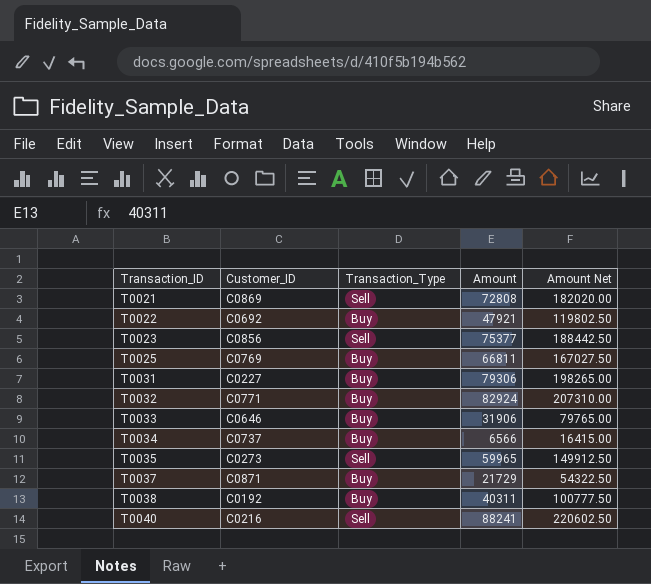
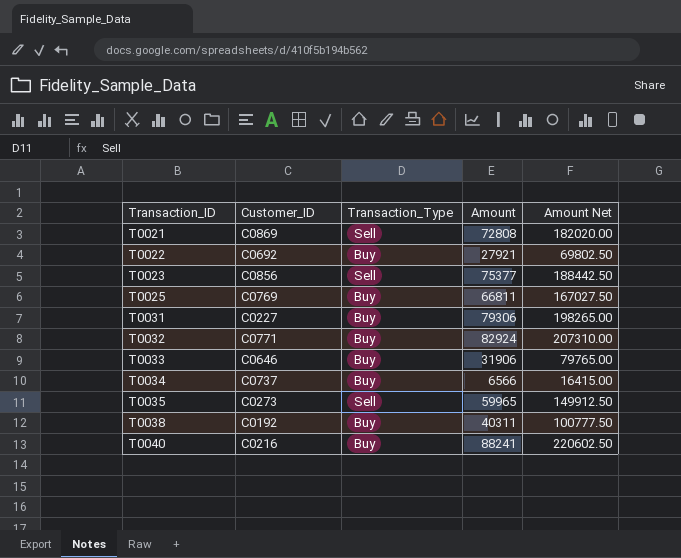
row T0037: C0871 | Buy | 21729 | 54322.50 -> none
T0022 | Amount: 47921 -> 27921
T0022 | Amount Net: 119802.50 -> 69802.50
T0040 | Transaction_Type: Sell -> Buy

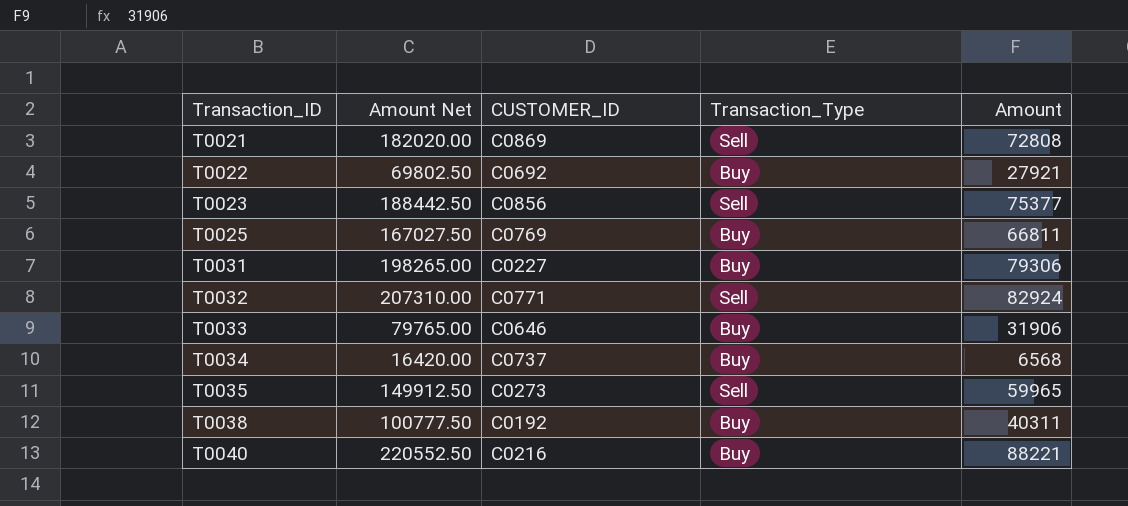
column Amount Net | position: 5 -> 2
column name: Customer_ID -> CUSTOMER_ID
T0032 | Transaction_Type: Buy -> Sell
T0034 | Amount Net: 16415.00 -> 16420.00
T0034 | Amount: 6566 -> 6568
T0040 | Amount Net: 220602.50 -> 220552.50
T0040 | Amount: 88241 -> 88221

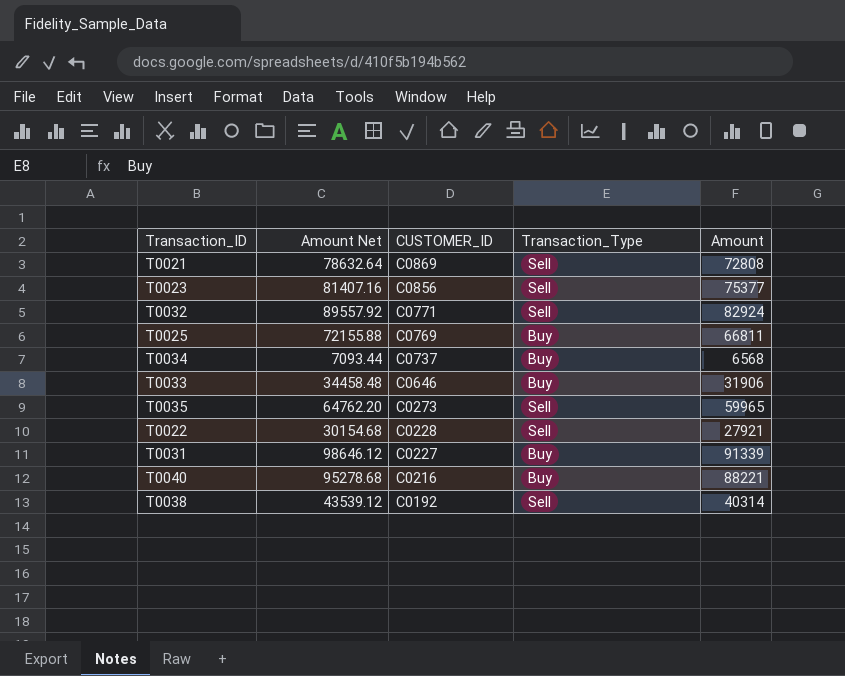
row order: Transaction_ID ascending -> CUSTOMER_ID descending
column Amount Net | formula: [Amount] * 2.5 -> [Amount] * 1.08
T0022 | CUSTOMER_ID: C0692 -> C0228
T0022 | Transaction_Type: Buy -> Sell
T0031 | Amount: 79306 -> 91339
T0038 | Transaction_Type: Buy -> Sell
T0038 | Amount: 40311 -> 40314

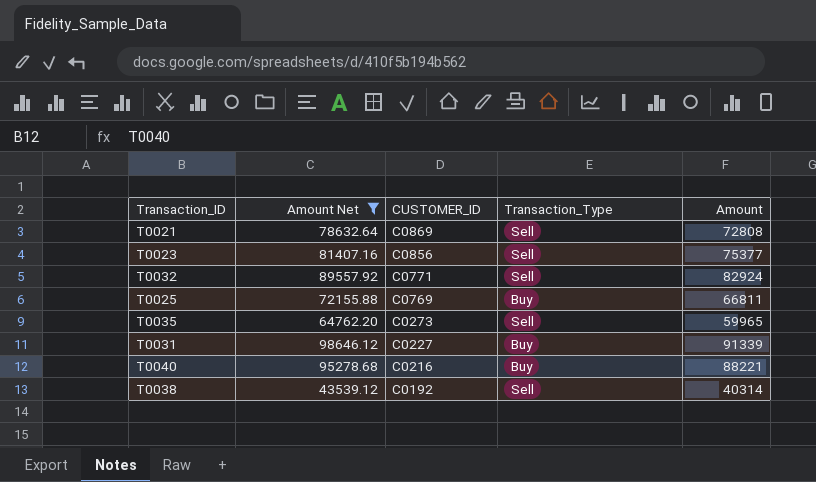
filter: none -> Amount Net >= 43539.12

